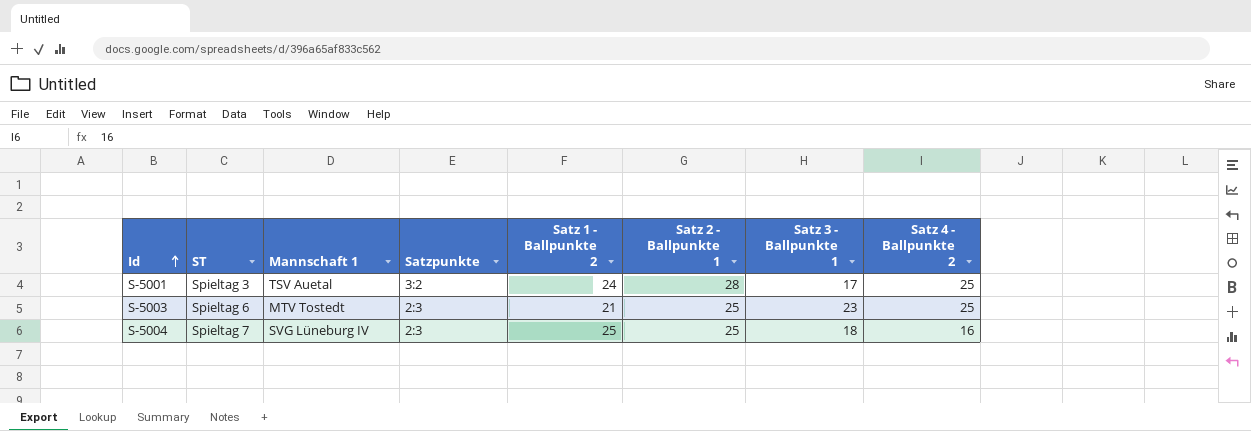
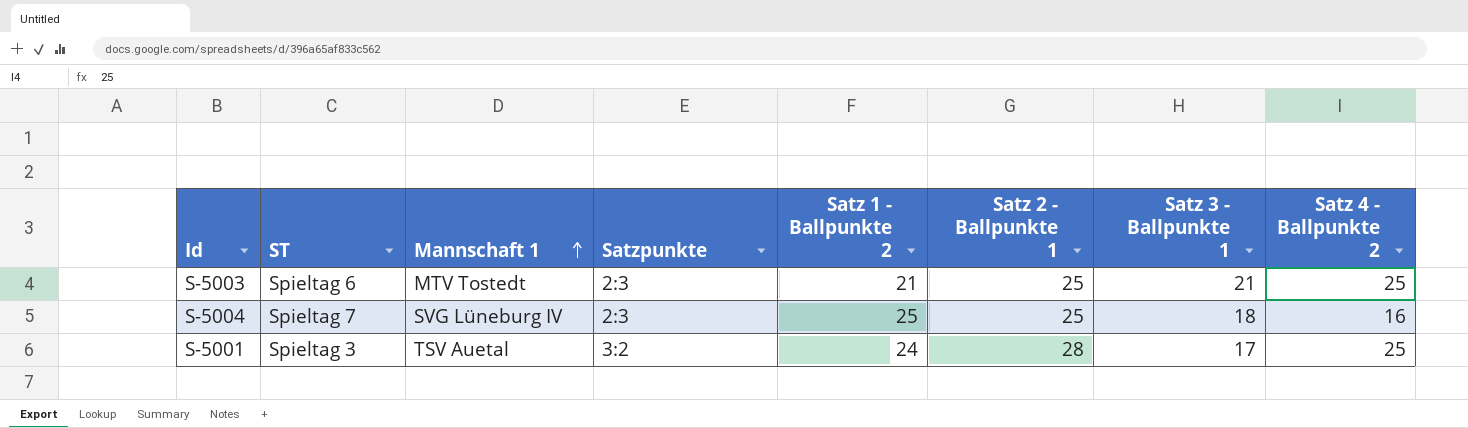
row order: Id ascending -> Mannschaft 1 ascending
S-5003 | Satz 3 - Ballpunkte 1: 23 -> 21

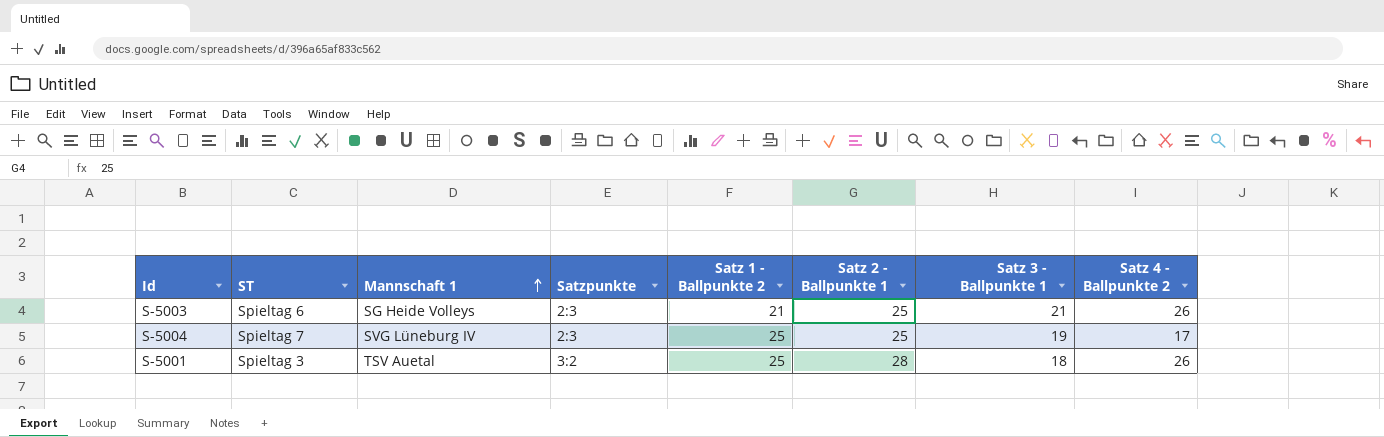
S-5003 | Mannschaft 1: MTV Tostedt -> SG Heide Volleys
S-5003 | Satz 4 - Ballpunkte 2: 25 -> 26
S-5004 | Satz 3 - Ballpunkte 1: 18 -> 19
S-5004 | Satz 4 - Ballpunkte 2: 16 -> 17
S-5001 | Satz 1 - Ballpunkte 2: 24 -> 25
S-5001 | Satz 3 - Ballpunkte 1: 17 -> 18
S-5001 | Satz 4 - Ballpunkte 2: 25 -> 26

